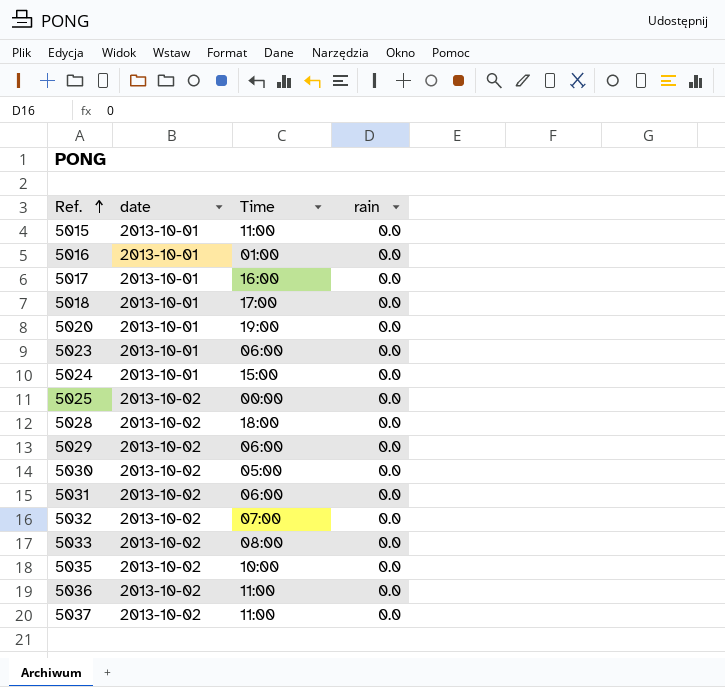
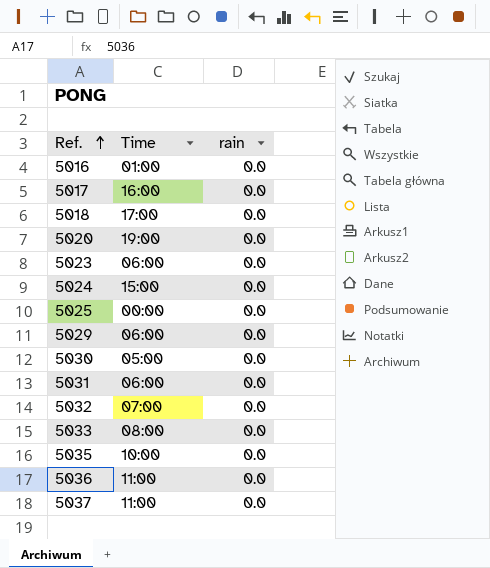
column date | position: 2 -> none
row 5015: 2013-10-01 | 11:00 | 0.0 -> none
row 5028: 2013-10-02 | 18:00 | 0.0 -> none

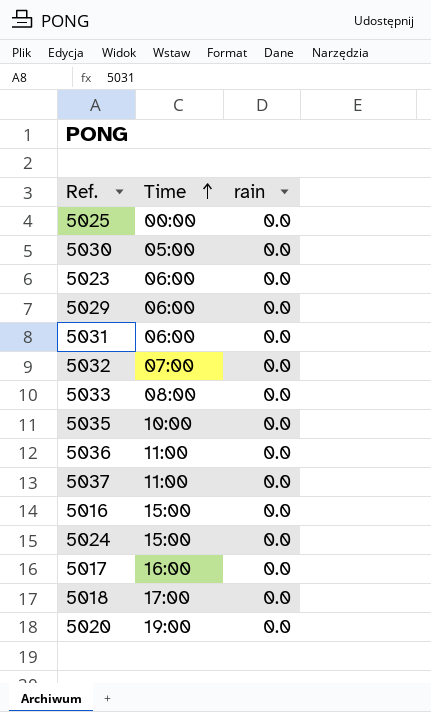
row order: Ref. ascending -> Time ascending
5016 | Time: 01:00 -> 15:00

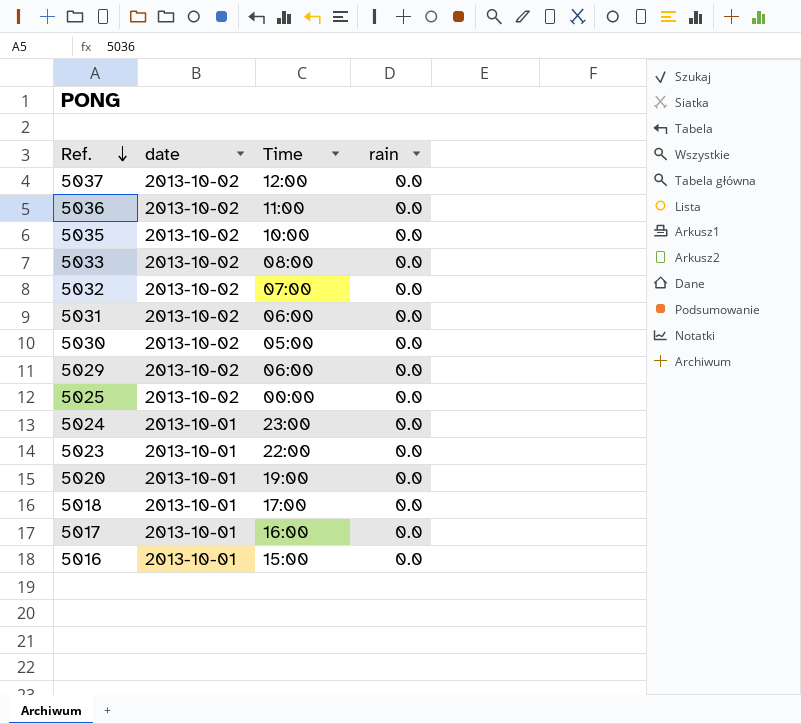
row order: Time ascending -> Ref. descending
column date | position: none -> 2
5037 | Time: 11:00 -> 12:00
5024 | Time: 15:00 -> 23:00
5023 | Time: 06:00 -> 22:00

